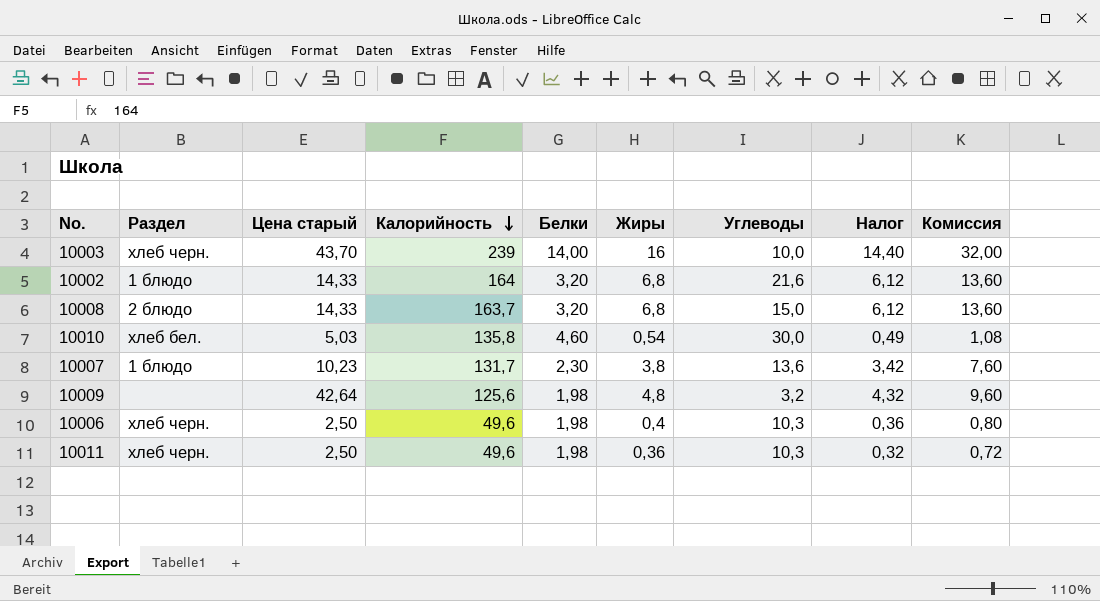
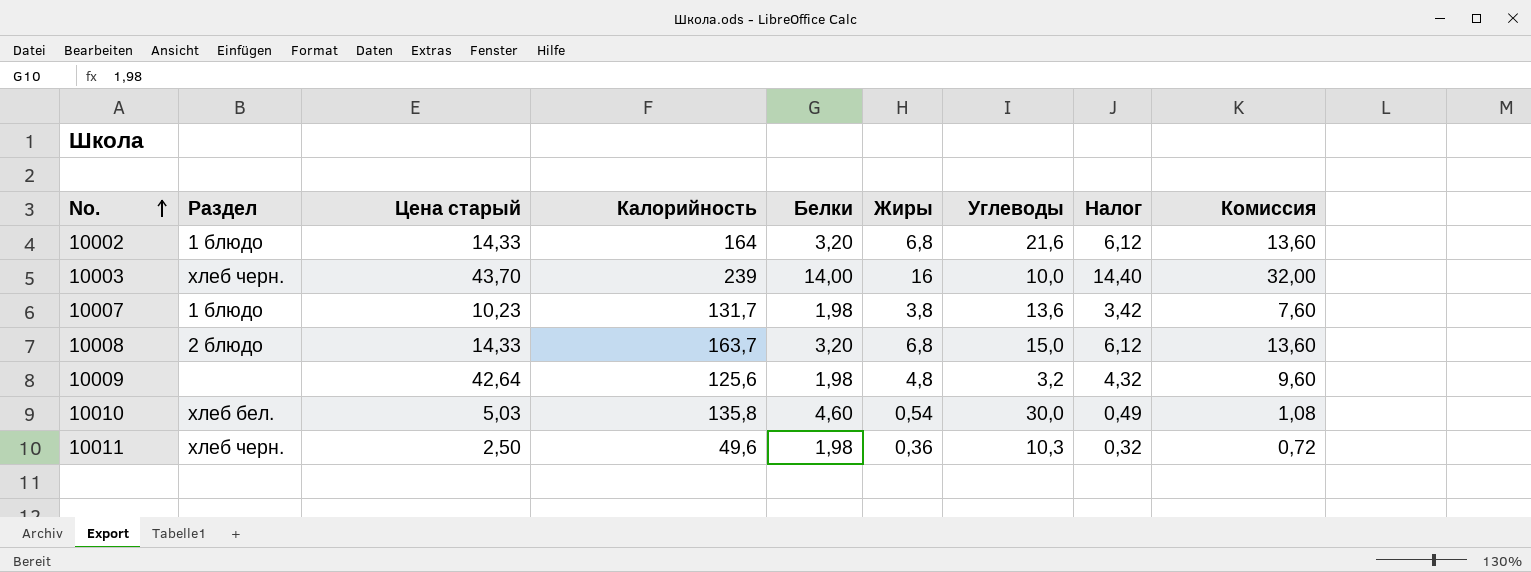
row order: Калорийность descending -> No. ascending
row 10006: хлеб черн. | 2,50 | 49,6 | 1,98 | 0,4 | 10,3 | 0,36 | 0,80 -> none
10007 | Белки: 2,30 -> 1,98

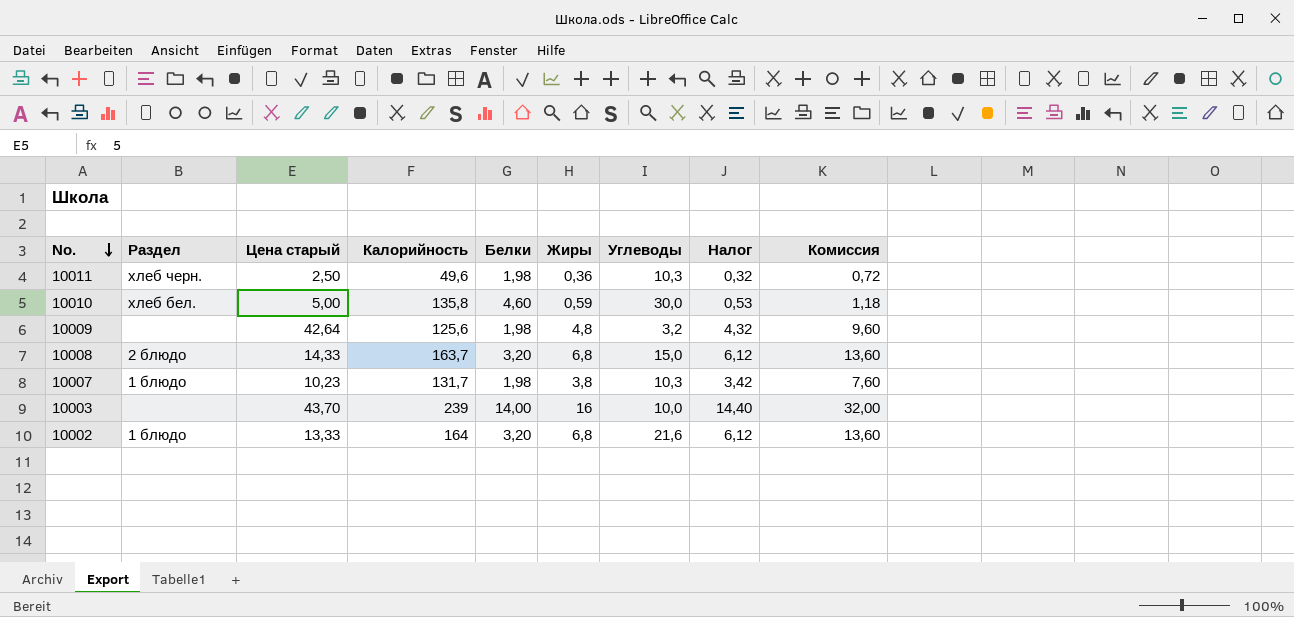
row order: No. ascending -> No. descending
10010 | Цена старый: 5,03 -> 5,00
10010 | Жиры: 0,54 -> 0,59
10010 | Налог: 0,49 -> 0,53
10010 | Комиссия: 1,08 -> 1,18
10007 | Углеводы: 13,6 -> 10,3
10003 | Раздел: хлеб черн. -> none
10002 | Цена старый: 14,33 -> 13,33

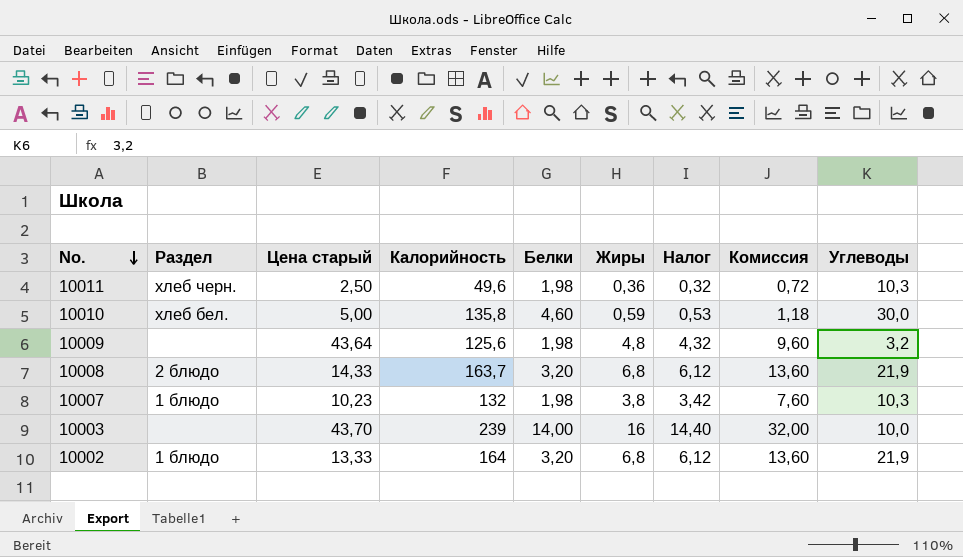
column Углеводы | position: 7 -> 9
10009 | Цена старый: 42,64 -> 43,64
10008 | Углеводы: 15,0 -> 21,9
10007 | Калорийность: 131,7 -> 132
10002 | Углеводы: 21,6 -> 21,9

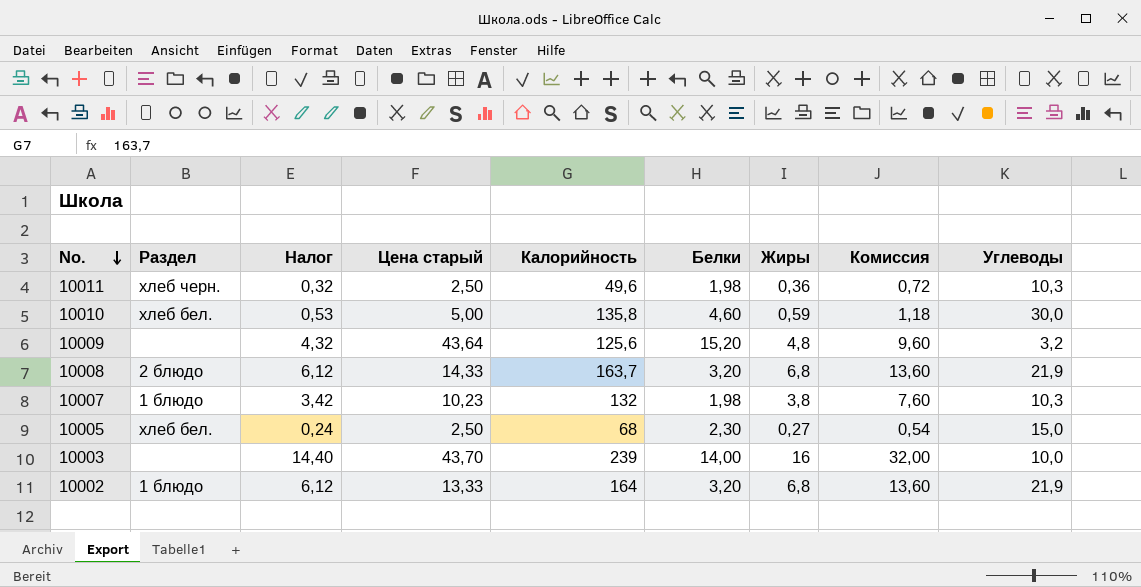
column Налог | position: 7 -> 3
10009 | Белки: 1,98 -> 15,20
row 10005: none -> хлеб бел. | 0,24 | 2,50 | 68 | 2,30 | 0,27 | 0,54 | 15,0

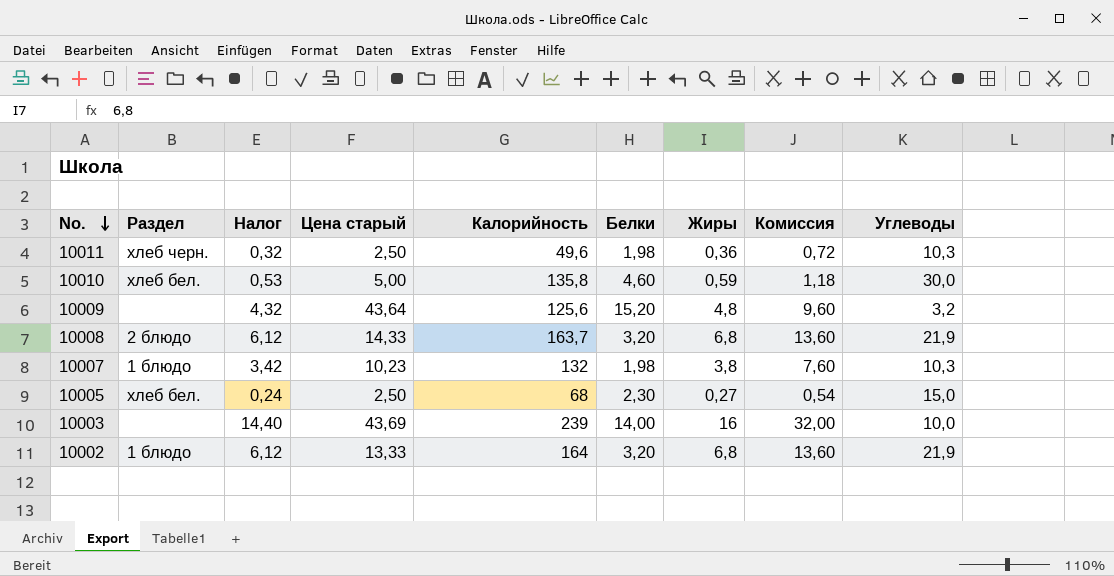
10003 | Цена старый: 43,70 -> 43,69

